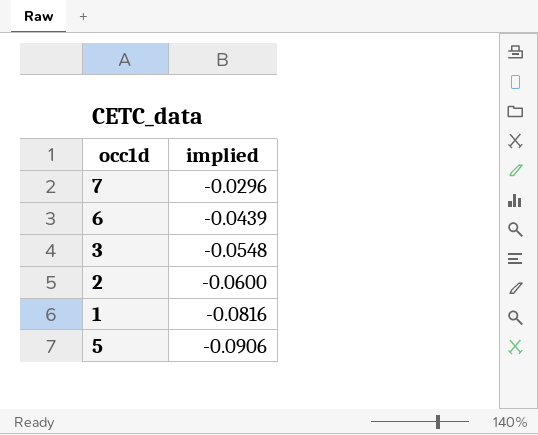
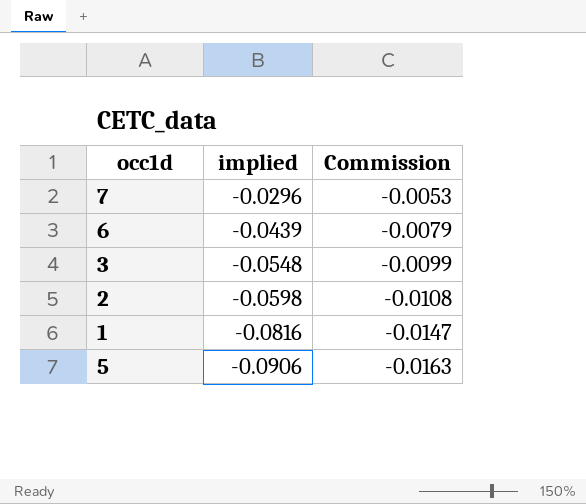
column Commission | formula: none -> [implied] * 0.18
2 | implied: -0.0600 -> -0.0598

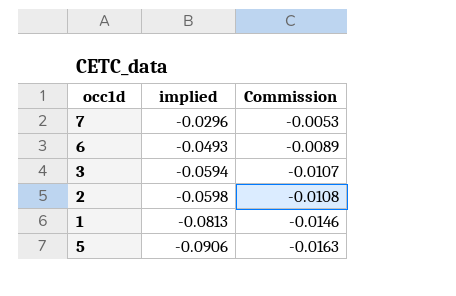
6 | implied: -0.0439 -> -0.0493
6 | Commission: -0.0079 -> -0.0089
3 | implied: -0.0548 -> -0.0594
3 | Commission: -0.0099 -> -0.0107
1 | implied: -0.0816 -> -0.0813
1 | Commission: -0.0147 -> -0.0146

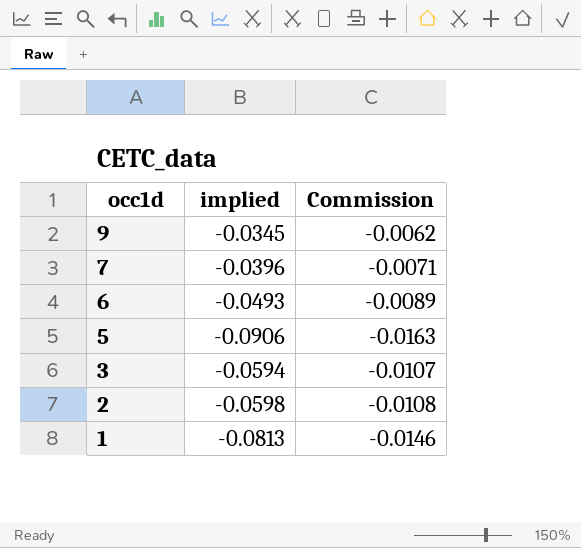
row order: implied descending -> occ1d descending
row 9: none -> -0.0345 | -0.0062
7 | implied: -0.0296 -> -0.0396
7 | Commission: -0.0053 -> -0.0071

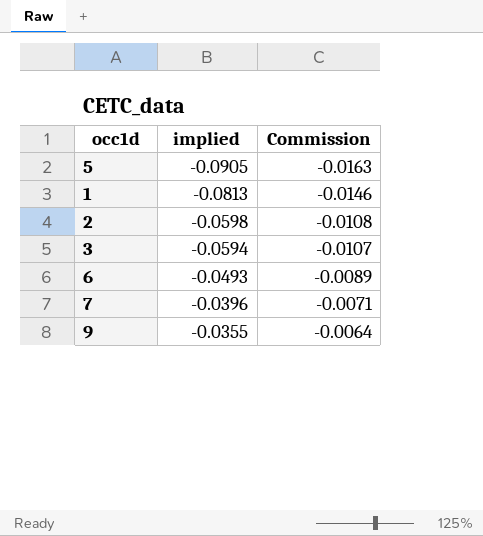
row order: occ1d descending -> implied ascending
5 | implied: -0.0906 -> -0.0905
9 | implied: -0.0345 -> -0.0355
9 | Commission: -0.0062 -> -0.0064

